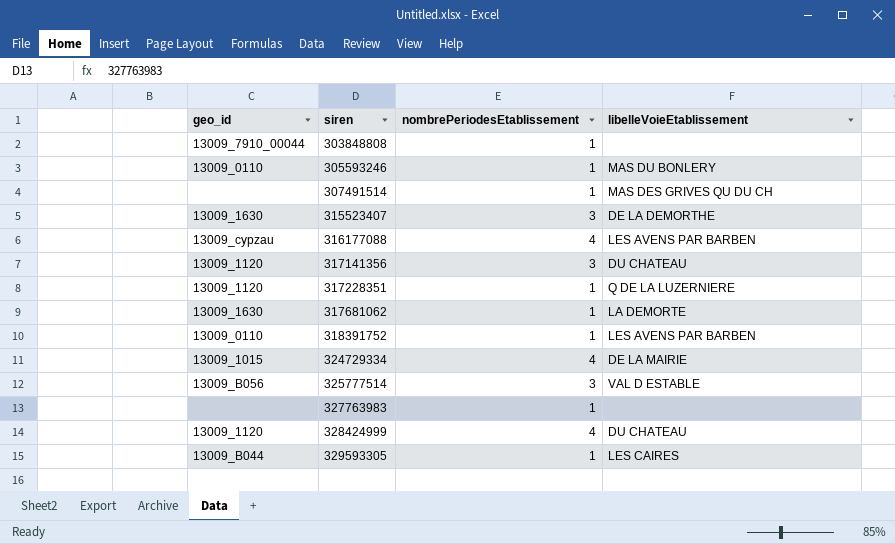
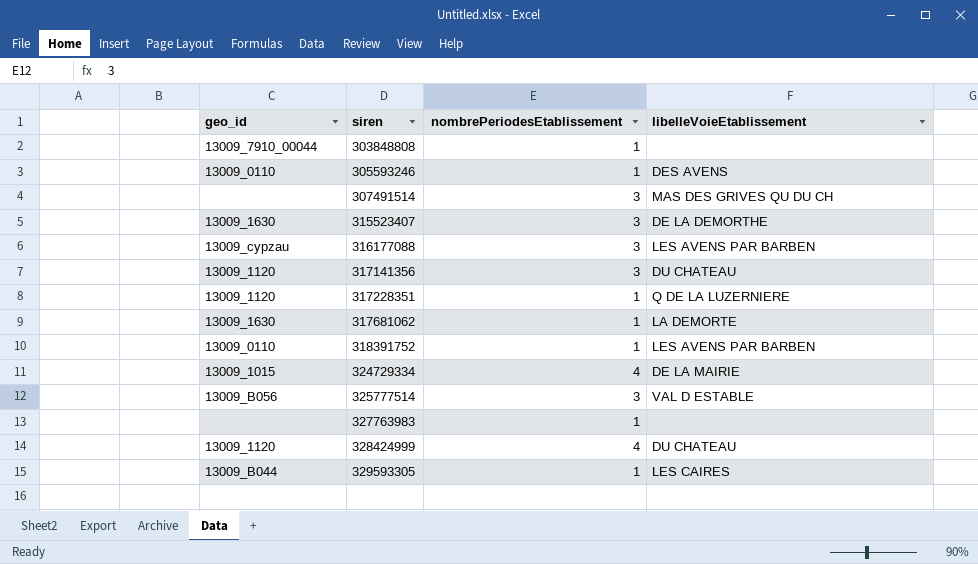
305593246 | libelleVoieEtablissement: MAS DU BONLERY -> DES AVENS
307491514 | nombrePeriodesEtablissement: 1 -> 3
316177088 | nombrePeriodesEtablissement: 4 -> 3

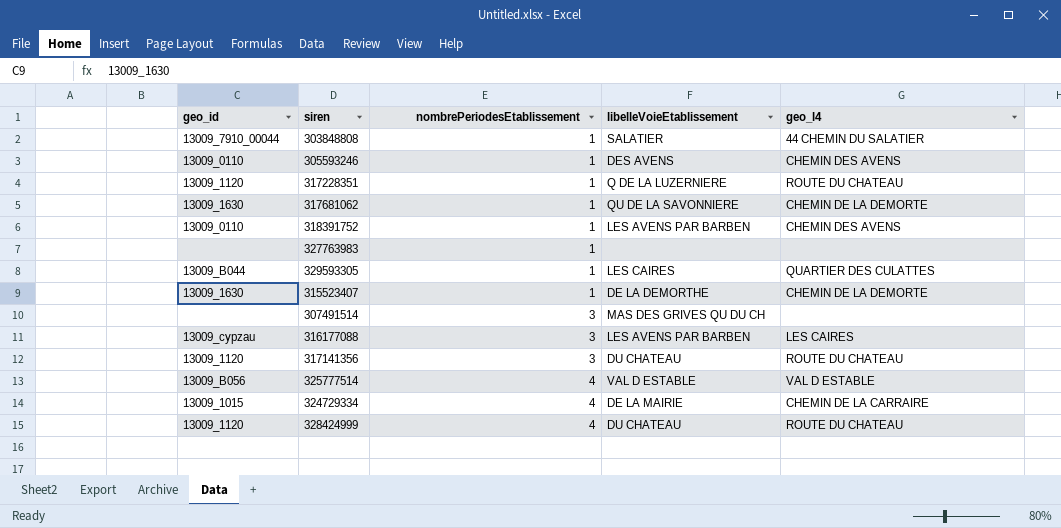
row order: siren ascending -> nombrePeriodesEtablissement ascending
column geo_l4 | position: none -> 5
303848808 | libelleVoieEtablissement: none -> SALATIER
317681062 | libelleVoieEtablissement: LA DEMORTE -> QU DE LA SAVONNIERE
315523407 | nombrePeriodesEtablissement: 3 -> 1
325777514 | nombrePeriodesEtablissement: 3 -> 4

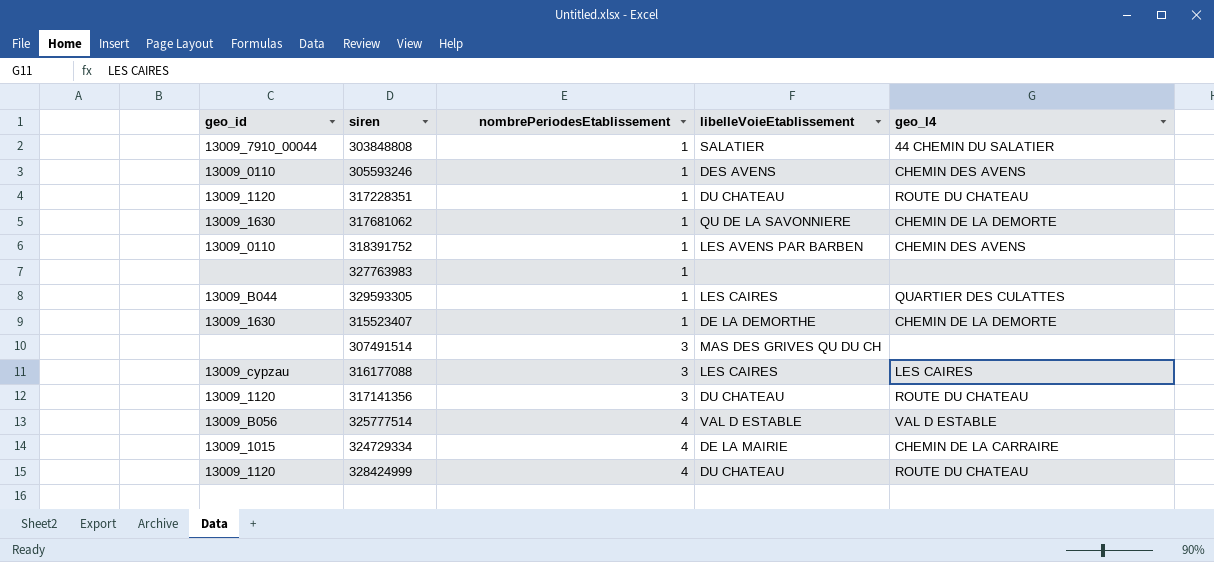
317228351 | libelleVoieEtablissement: Q DE LA LUZERNIERE -> DU CHATEAU
316177088 | libelleVoieEtablissement: LES AVENS PAR BARBEN -> LES CAIRES

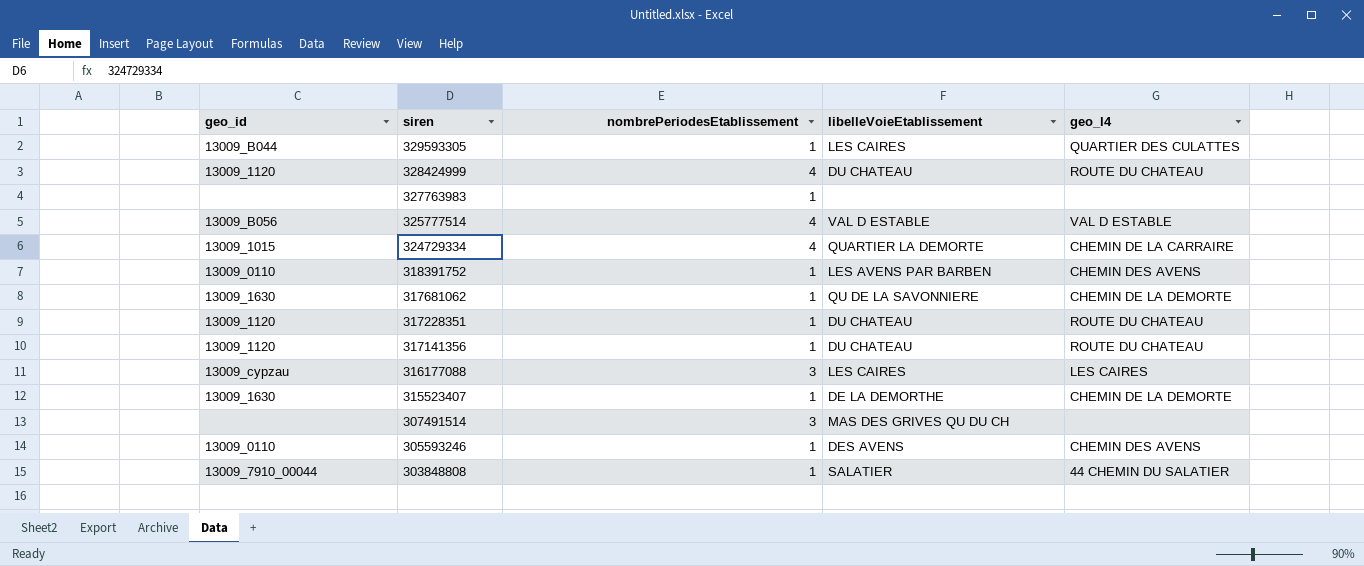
row order: nombrePeriodesEtablissement ascending -> siren descending
324729334 | libelleVoieEtablissement: DE LA MAIRIE -> QUARTIER LA DEMORTE
317141356 | nombrePeriodesEtablissement: 3 -> 1

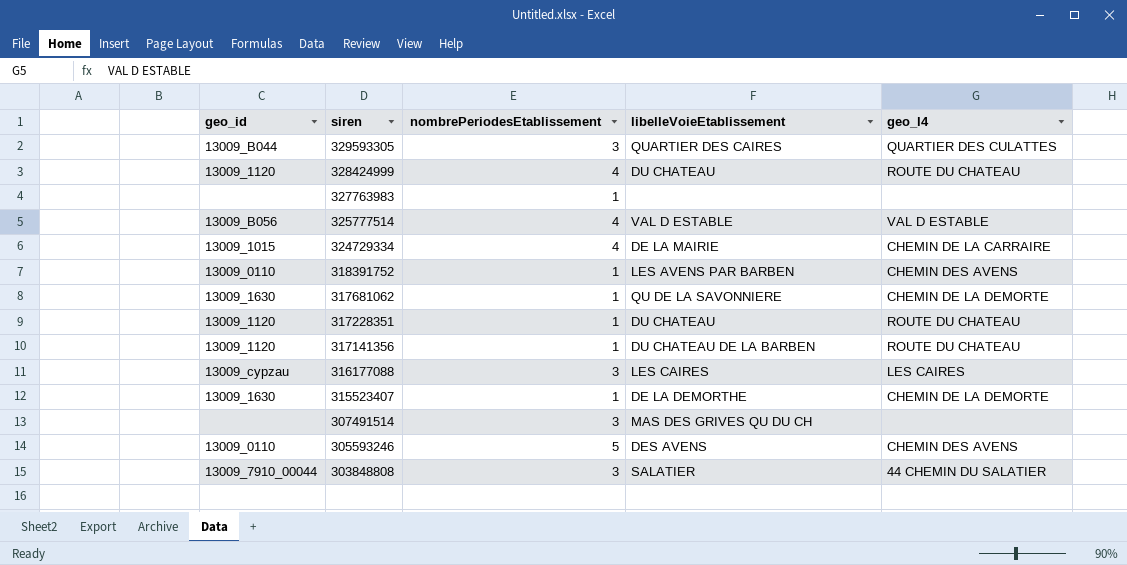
329593305 | nombrePeriodesEtablissement: 1 -> 3
329593305 | libelleVoieEtablissement: LES CAIRES -> QUARTIER DES CAIRES
324729334 | libelleVoieEtablissement: QUARTIER LA DEMORTE -> DE LA MAIRIE
317141356 | libelleVoieEtablissement: DU CHATEAU -> DU CHATEAU DE LA BARBEN
305593246 | nombrePeriodesEtablissement: 1 -> 5
303848808 | nombrePeriodesEtablissement: 1 -> 3

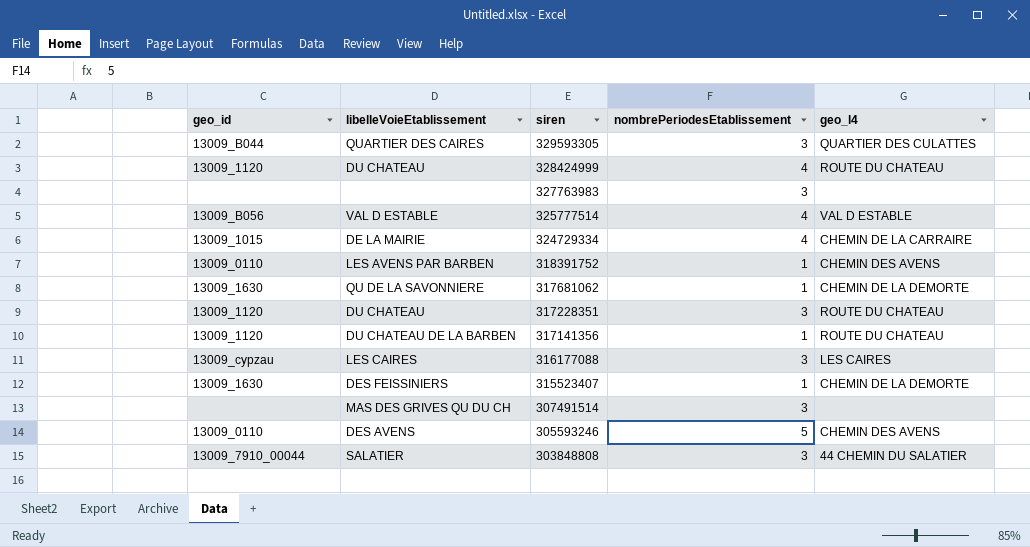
column libelleVoieEtablissement | position: 4 -> 2
327763983 | nombrePeriodesEtablissement: 1 -> 3
317228351 | nombrePeriodesEtablissement: 1 -> 3
315523407 | libelleVoieEtablissement: DE LA DEMORTHE -> DES FEISSINIERS

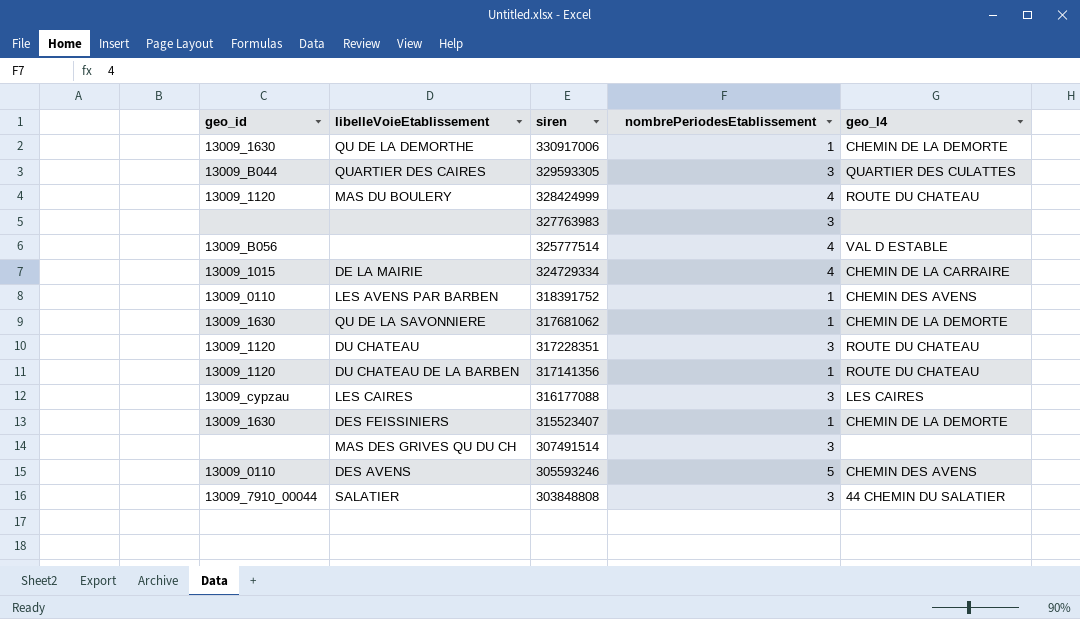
row 330917006: none -> 13009_1630 | QU DE LA DEMORTHE | 1 | CHEMIN DE LA DEMORTE
328424999 | libelleVoieEtablissement: DU CHATEAU -> MAS DU BOULERY
325777514 | libelleVoieEtablissement: VAL D ESTABLE -> none

